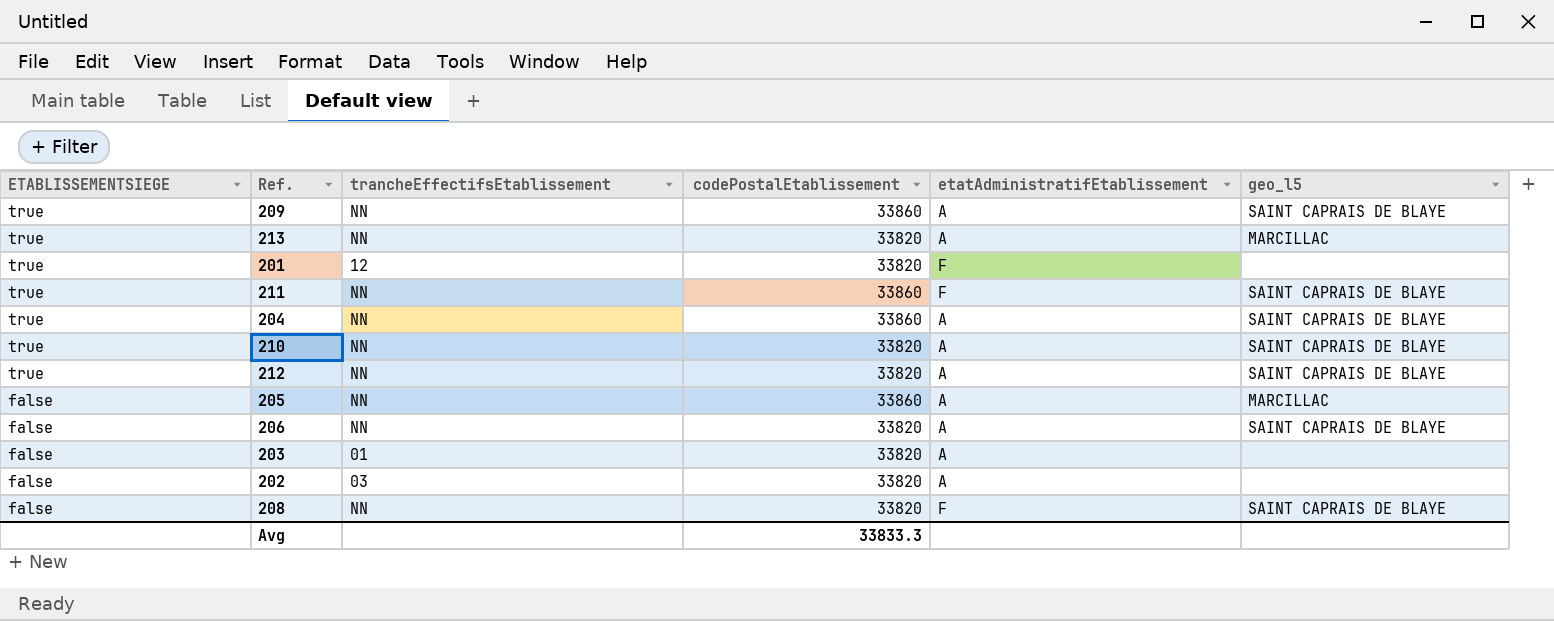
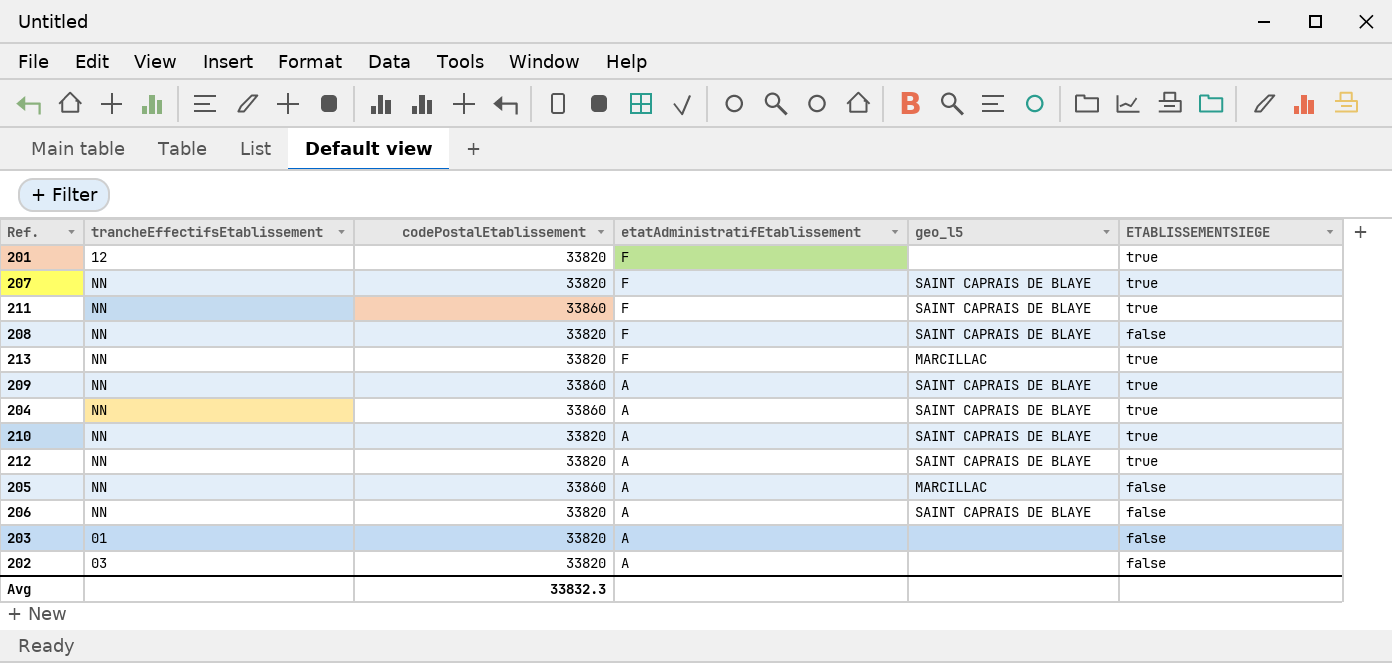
row order: ETABLISSEMENTSIEGE descending -> etatAdministratifEtablissement descending
column ETABLISSEMENTSIEGE | position: 1 -> 6
row 207: none -> NN | 33820 | F | SAINT CAPRAIS DE BLAYE | true
213 | etatAdministratifEtablissement: A -> F
Avg | codePostalEtablissement: 33833.3 -> 33832.3

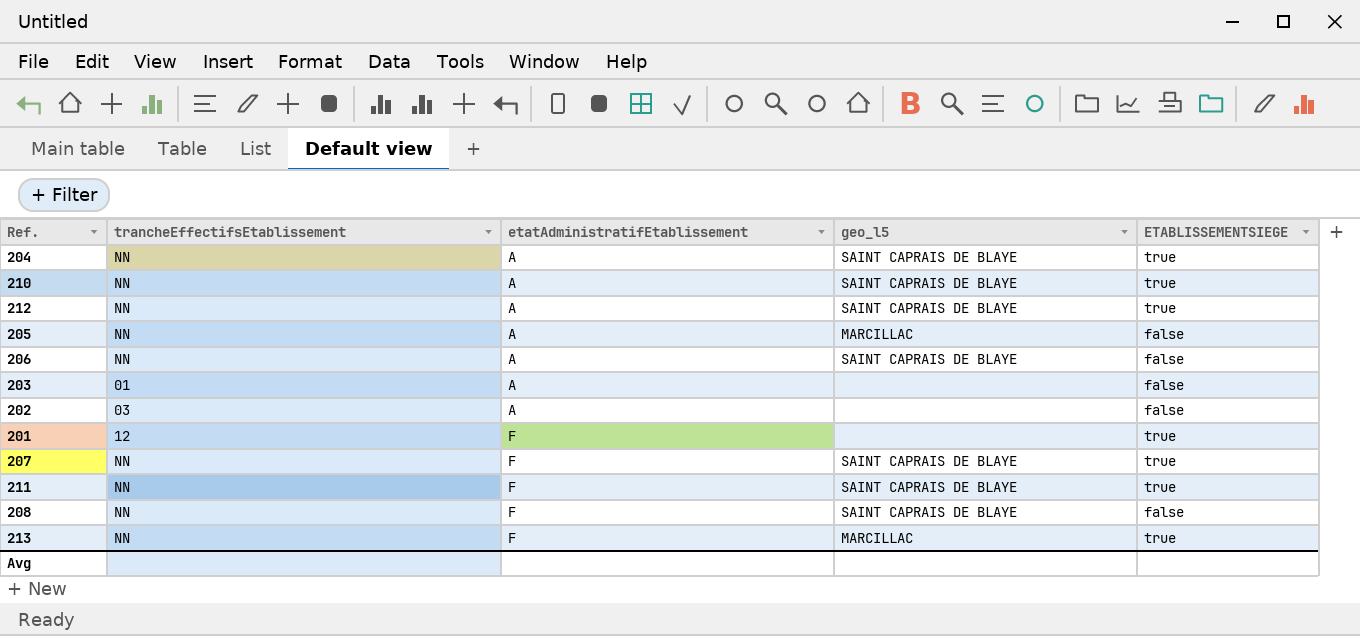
row order: etatAdministratifEtablissement descending -> etatAdministratifEtablissement ascending
column codePostalEtablissement | position: 3 -> none
row 209: NN | 33860 | A | SAINT CAPRAIS DE BLAYE | true -> none

